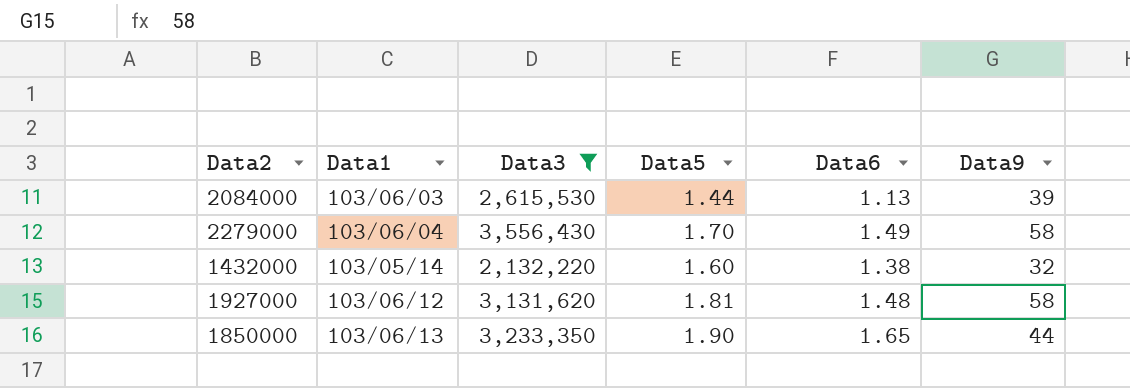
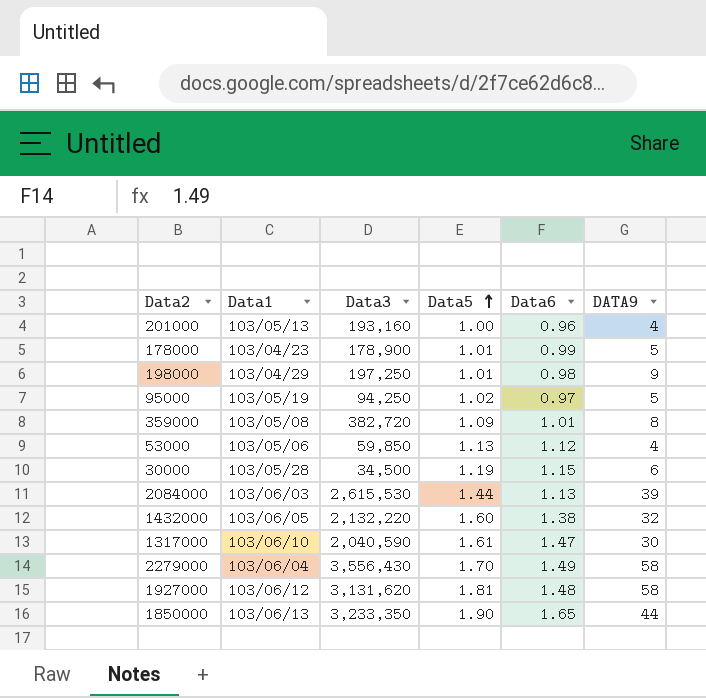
filter: Data3 >= 2,132,220 -> none
row order: none -> Data5 ascending
column name: Data9 -> DATA9
1432000 | Data1: 103/05/14 -> 103/06/05

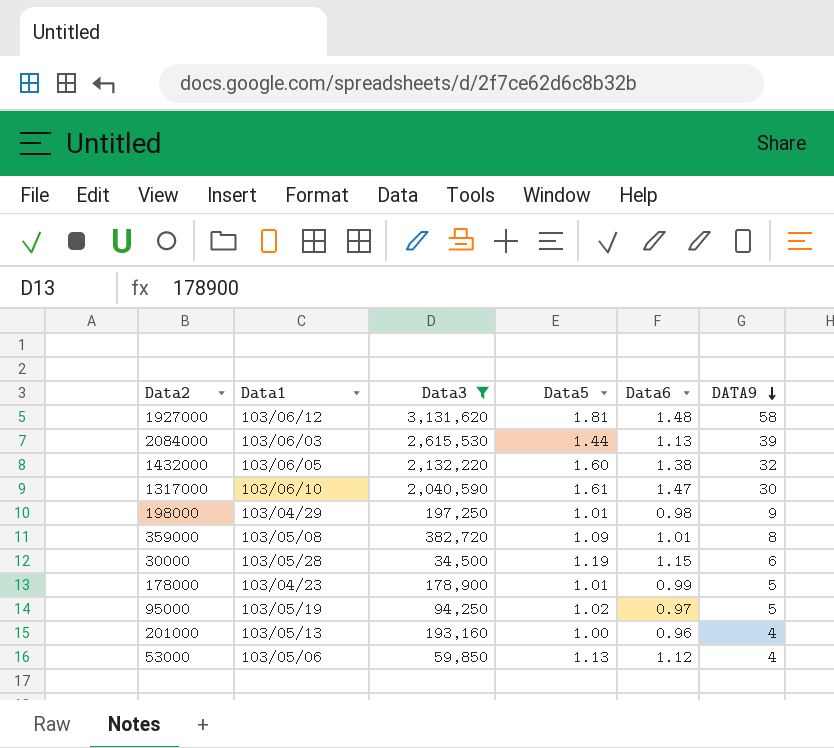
filter: none -> Data3 <= 3,131,620
row order: Data5 ascending -> DATA9 descending

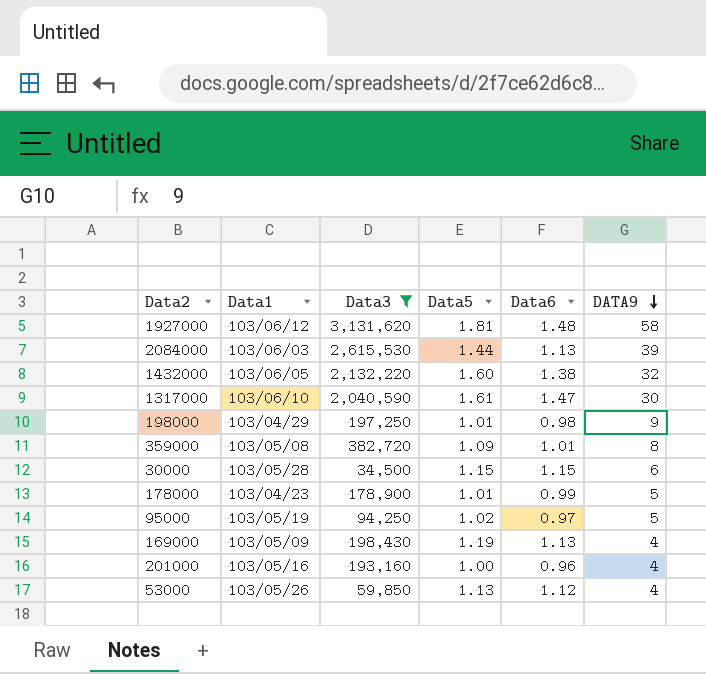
30000 | Data5: 1.19 -> 1.15
row 169000: none -> 103/05/09 | 198,430 | 1.19 | 1.13 | 4
201000 | Data1: 103/05/13 -> 103/05/16
53000 | Data1: 103/05/06 -> 103/05/26

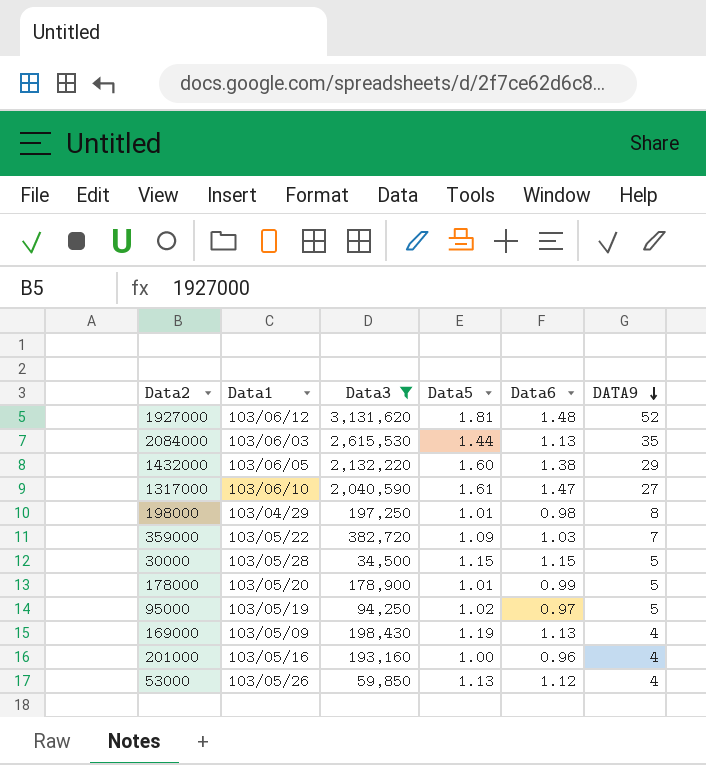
1927000 | DATA9: 58 -> 52
2084000 | DATA9: 39 -> 35
1432000 | DATA9: 32 -> 29
1317000 | DATA9: 30 -> 27
198000 | DATA9: 9 -> 8
359000 | Data1: 103/05/08 -> 103/05/22
359000 | Data6: 1.01 -> 1.03
359000 | DATA9: 8 -> 7
30000 | DATA9: 6 -> 5
178000 | Data1: 103/04/23 -> 103/05/20

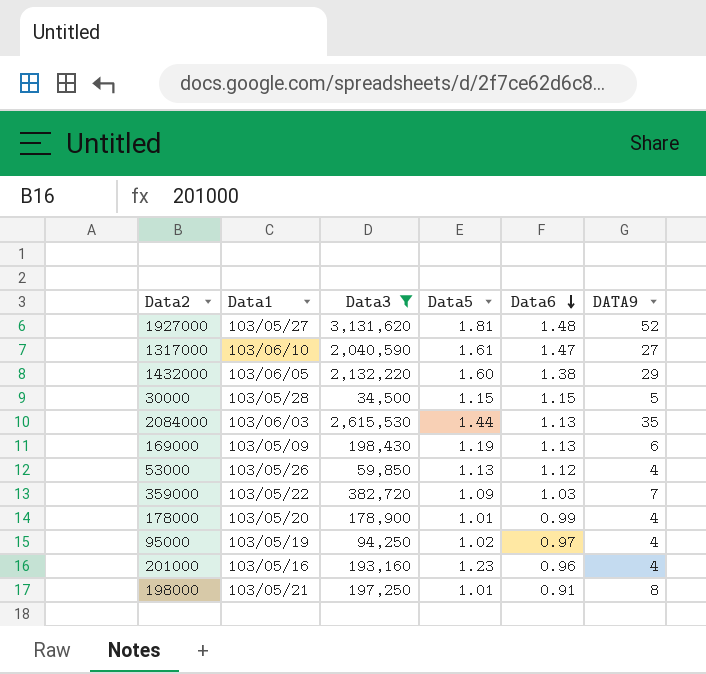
row order: DATA9 descending -> Data6 descending
1927000 | Data1: 103/06/12 -> 103/05/27
169000 | DATA9: 4 -> 6
178000 | DATA9: 5 -> 4
95000 | DATA9: 5 -> 4
201000 | Data5: 1.00 -> 1.23
198000 | Data1: 103/04/29 -> 103/05/21
198000 | Data6: 0.98 -> 0.91

